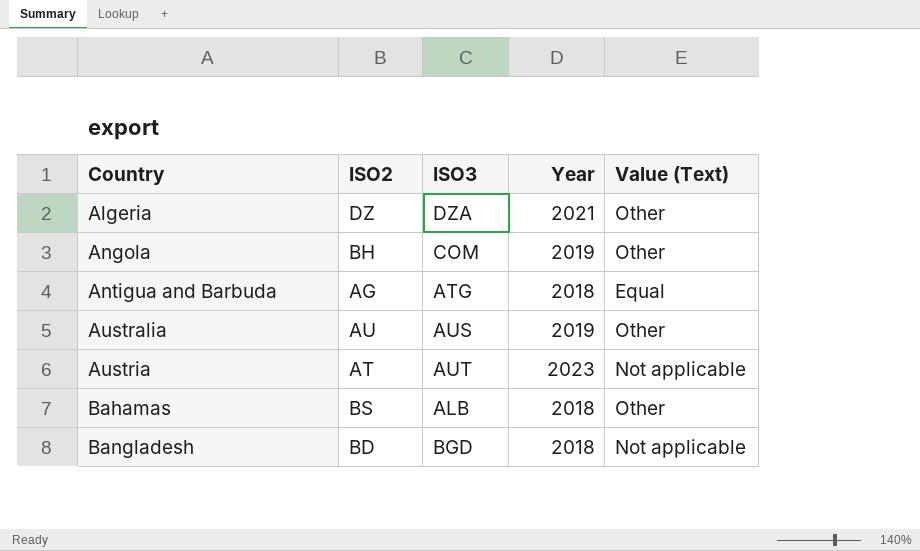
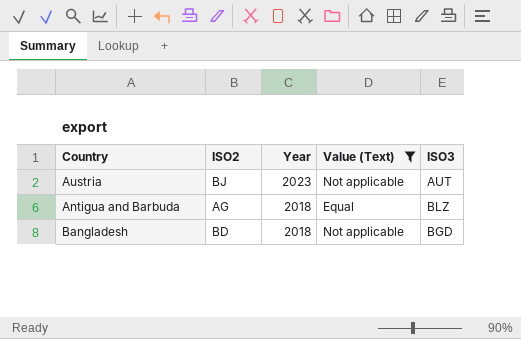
filter: none -> Value (Text) != Other
row order: Country ascending -> Year descending
column ISO3 | position: 3 -> 5
Austria | ISO2: AT -> BJ
Antigua and Barbuda | ISO3: ATG -> BLZ

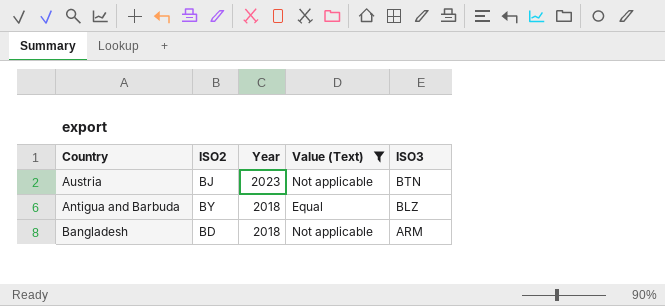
Austria | ISO3: AUT -> BTN
Antigua and Barbuda | ISO2: AG -> BY
Bangladesh | ISO3: BGD -> ARM

